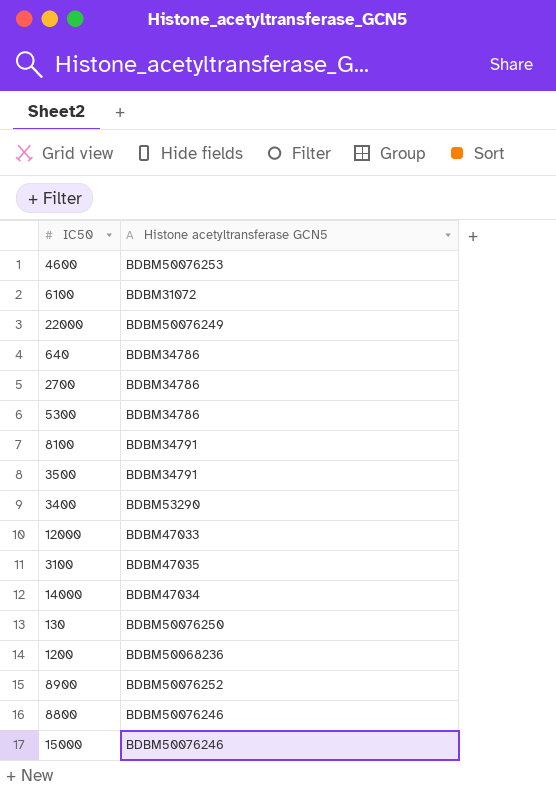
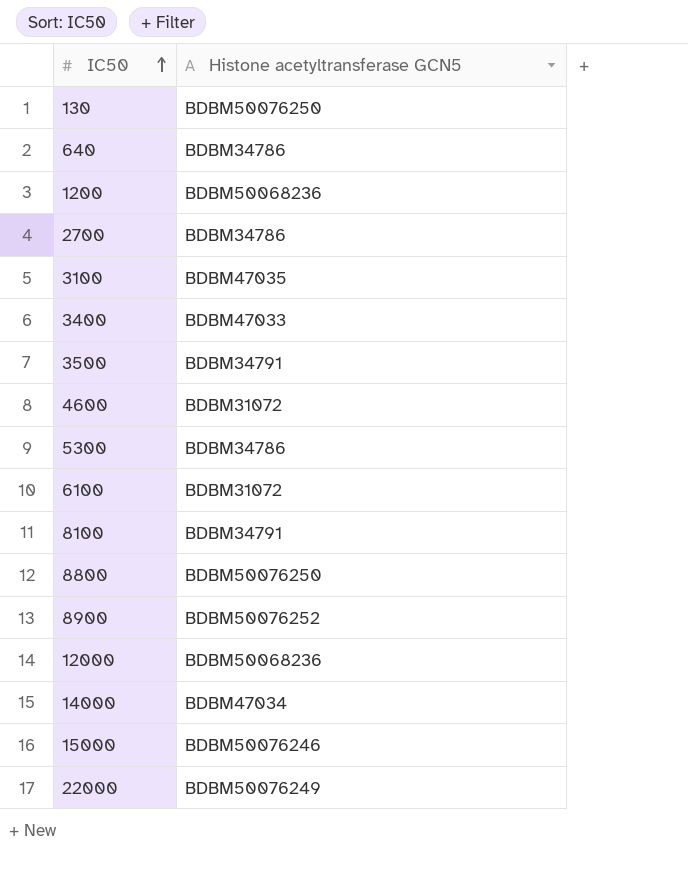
row order: none -> IC50 ascending
3400 | Histone acetyltransferase GCN5: BDBM53290 -> BDBM47033
4600 | Histone acetyltransferase GCN5: BDBM50076253 -> BDBM31072
8800 | Histone acetyltransferase GCN5: BDBM50076246 -> BDBM50076250
12000 | Histone acetyltransferase GCN5: BDBM47033 -> BDBM50068236

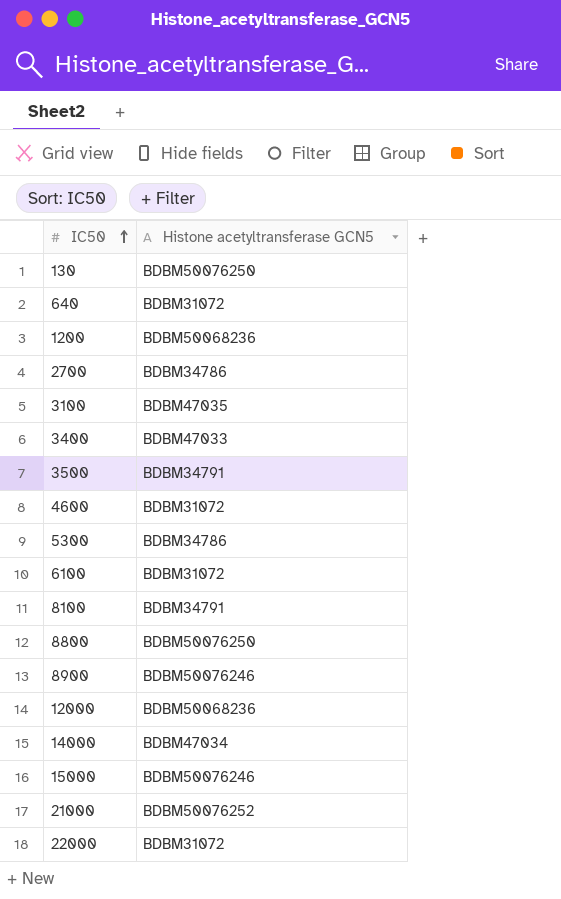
640 | Histone acetyltransferase GCN5: BDBM34786 -> BDBM31072
8900 | Histone acetyltransferase GCN5: BDBM50076252 -> BDBM50076246
row 21000: none -> BDBM50076252
22000 | Histone acetyltransferase GCN5: BDBM50076249 -> BDBM31072

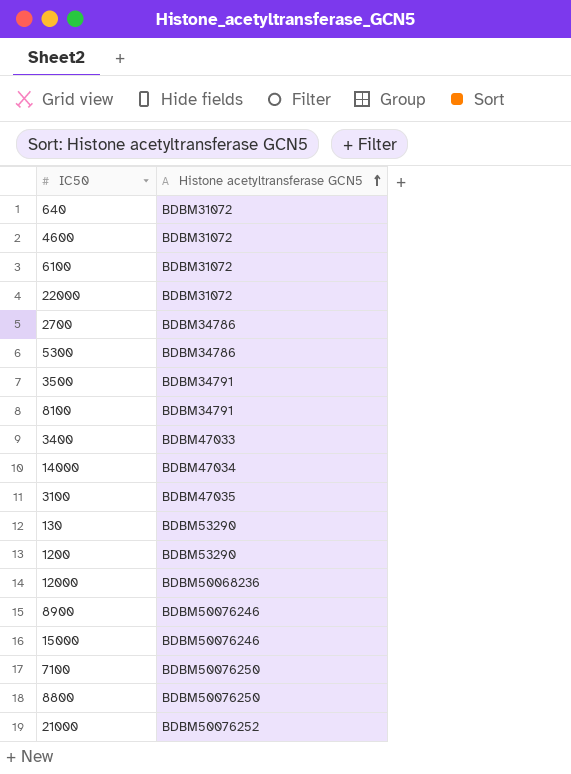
row order: IC50 ascending -> Histone acetyltransferase GCN5 ascending
130 | Histone acetyltransferase GCN5: BDBM50076250 -> BDBM53290
1200 | Histone acetyltransferase GCN5: BDBM50068236 -> BDBM53290
row 7100: none -> BDBM50076250

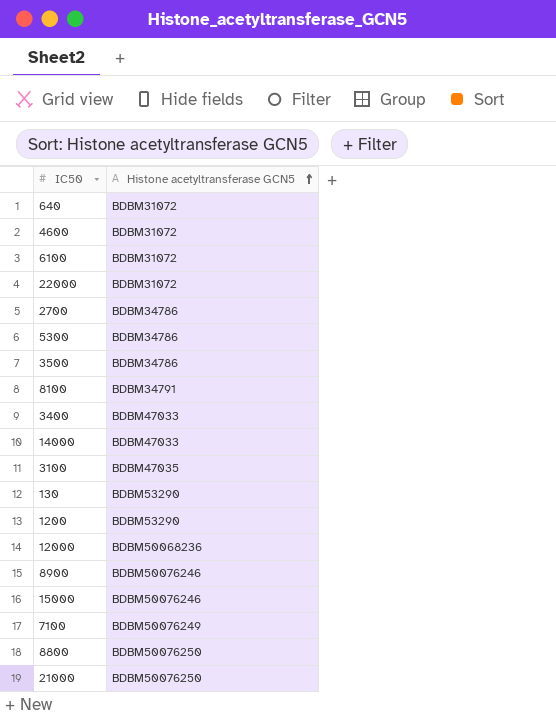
3500 | Histone acetyltransferase GCN5: BDBM34791 -> BDBM34786
14000 | Histone acetyltransferase GCN5: BDBM47034 -> BDBM47033
7100 | Histone acetyltransferase GCN5: BDBM50076250 -> BDBM50076249
21000 | Histone acetyltransferase GCN5: BDBM50076252 -> BDBM50076250

